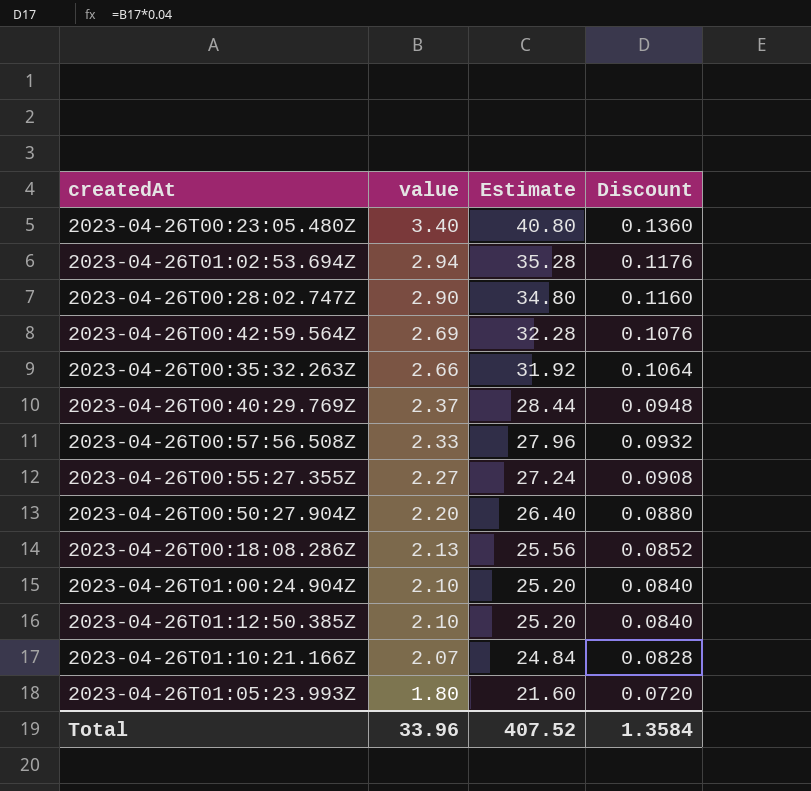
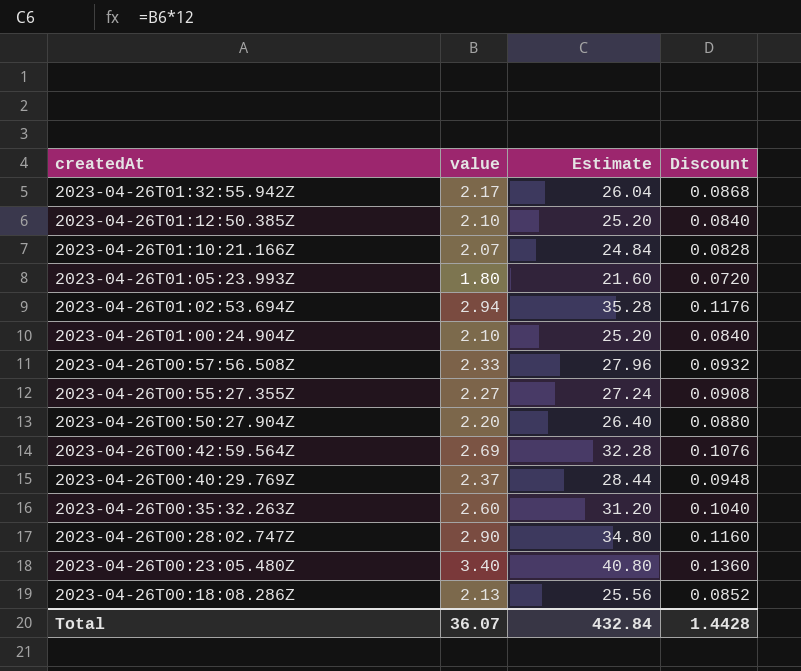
row order: value descending -> createdAt descending
row 2023-04-26T01:32:55.942Z: none -> 2.17 | 26.04 | 0.0868
2023-04-26T00:35:32.263Z | value: 2.66 -> 2.60
2023-04-26T00:35:32.263Z | Estimate: 31.92 -> 31.20
2023-04-26T00:35:32.263Z | Discount: 0.1064 -> 0.1040
Total | value: 33.96 -> 36.07
Total | Estimate: 407.52 -> 432.84
Total | Discount: 1.3584 -> 1.4428

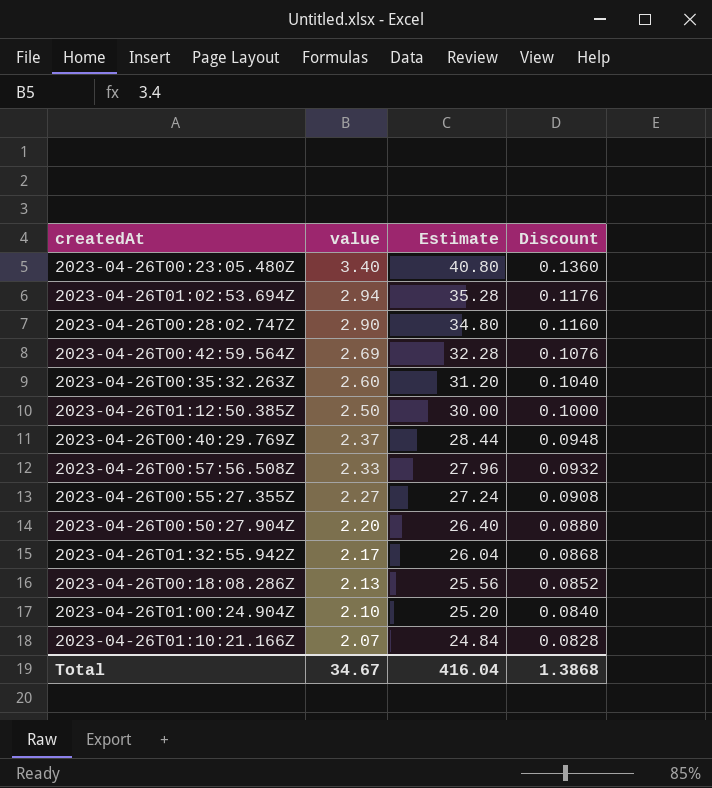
row order: createdAt descending -> value descending
row 2023-04-26T01:05:23.993Z: 1.80 | 21.60 | 0.0720 -> none
2023-04-26T01:12:50.385Z | value: 2.10 -> 2.50
2023-04-26T01:12:50.385Z | Estimate: 25.20 -> 30.00
2023-04-26T01:12:50.385Z | Discount: 0.0840 -> 0.1000
Total | value: 36.07 -> 34.67
Total | Estimate: 432.84 -> 416.04
Total | Discount: 1.4428 -> 1.3868

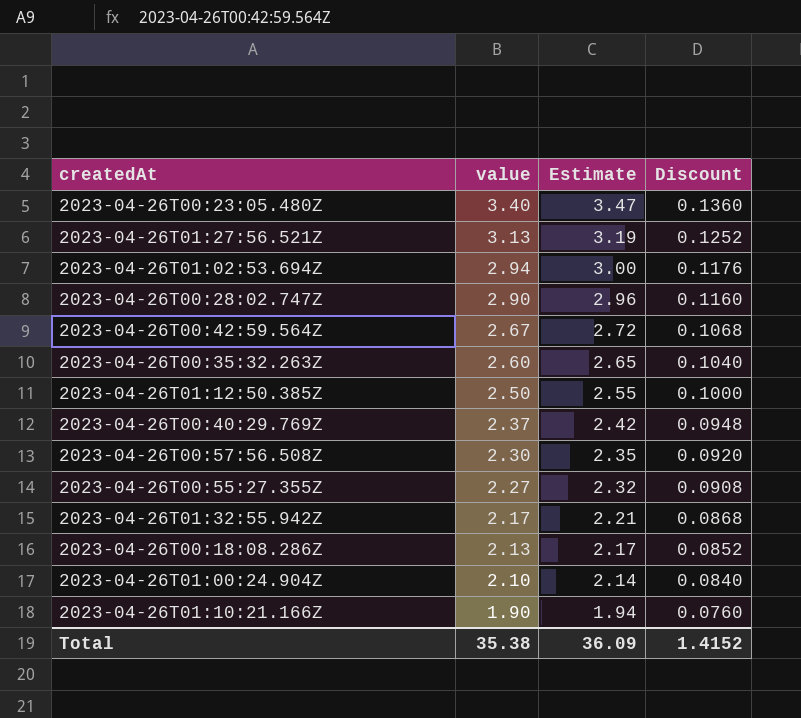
column Estimate | formula: [value] * 12 -> [value] * 1.02
row 2023-04-26T00:50:27.904Z: 2.20 | 26.40 | 0.0880 -> none
row 2023-04-26T01:27:56.521Z: none -> 3.13 | 3.19 | 0.1252
2023-04-26T00:42:59.564Z | value: 2.69 -> 2.67
2023-04-26T00:42:59.564Z | Discount: 0.1076 -> 0.1068
2023-04-26T00:57:56.508Z | value: 2.33 -> 2.30
2023-04-26T00:57:56.508Z | Discount: 0.0932 -> 0.0920
2023-04-26T01:10:21.166Z | value: 2.07 -> 1.90
2023-04-26T01:10:21.166Z | Discount: 0.0828 -> 0.0760
Total | value: 34.67 -> 35.38
Total | Estimate: 416.04 -> 36.09
Total | Discount: 1.3868 -> 1.4152

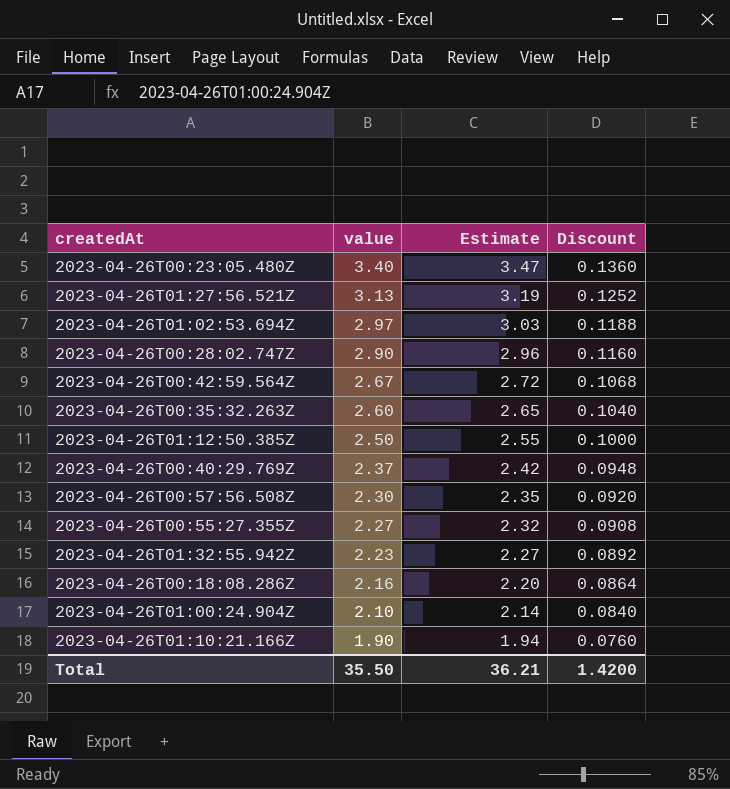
2023-04-26T01:02:53.694Z | value: 2.94 -> 2.97
2023-04-26T01:02:53.694Z | Estimate: 3.00 -> 3.03
2023-04-26T01:02:53.694Z | Discount: 0.1176 -> 0.1188
2023-04-26T01:32:55.942Z | value: 2.17 -> 2.23
2023-04-26T01:32:55.942Z | Estimate: 2.21 -> 2.27
2023-04-26T01:32:55.942Z | Discount: 0.0868 -> 0.0892
2023-04-26T00:18:08.286Z | value: 2.13 -> 2.16
2023-04-26T00:18:08.286Z | Estimate: 2.17 -> 2.20
2023-04-26T00:18:08.286Z | Discount: 0.0852 -> 0.0864
Total | value: 35.38 -> 35.50
Total | Estimate: 36.09 -> 36.21
Total | Discount: 1.4152 -> 1.4200

